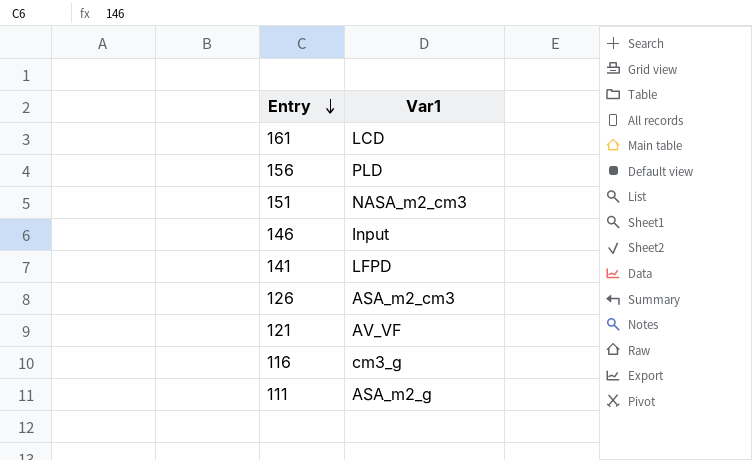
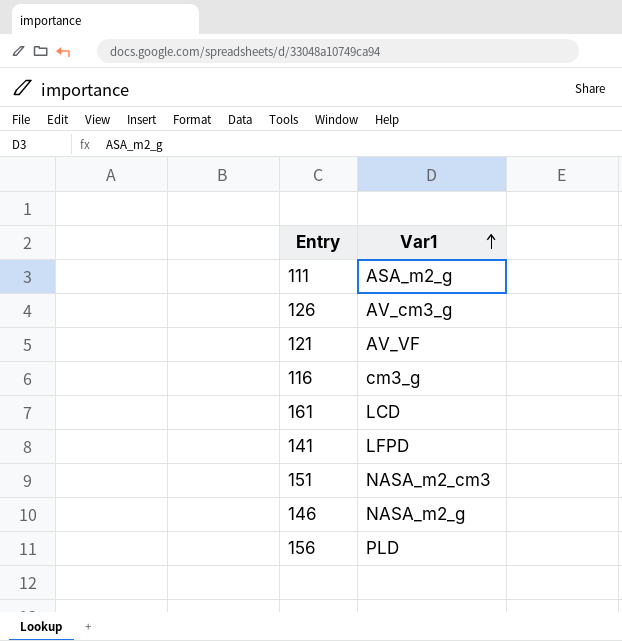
row order: Entry descending -> Var1 ascending
126 | Var1: ASA_m2_cm3 -> AV_cm3_g
146 | Var1: Input -> NASA_m2_g

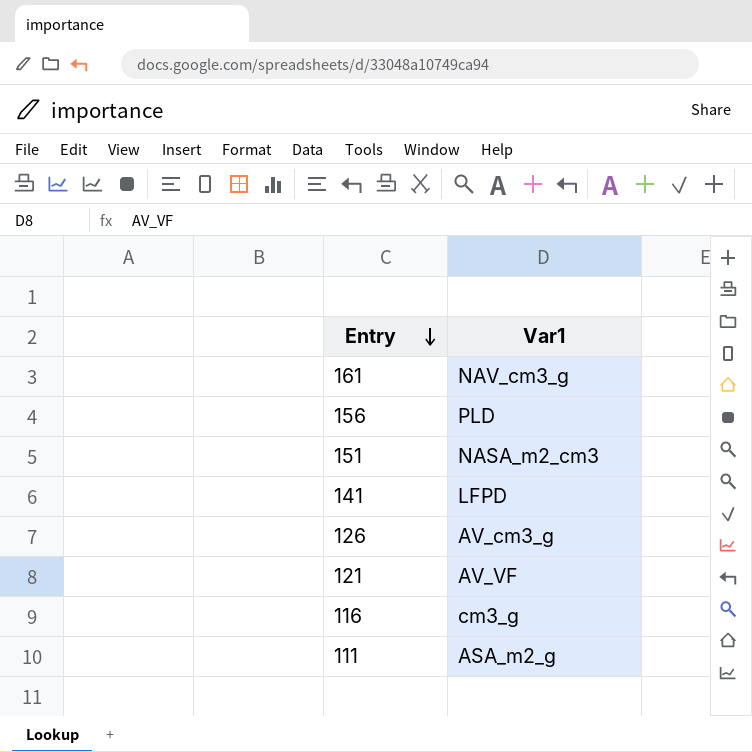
row order: Var1 ascending -> Entry descending
row 146: NASA_m2_g -> none
161 | Var1: LCD -> NAV_cm3_g

